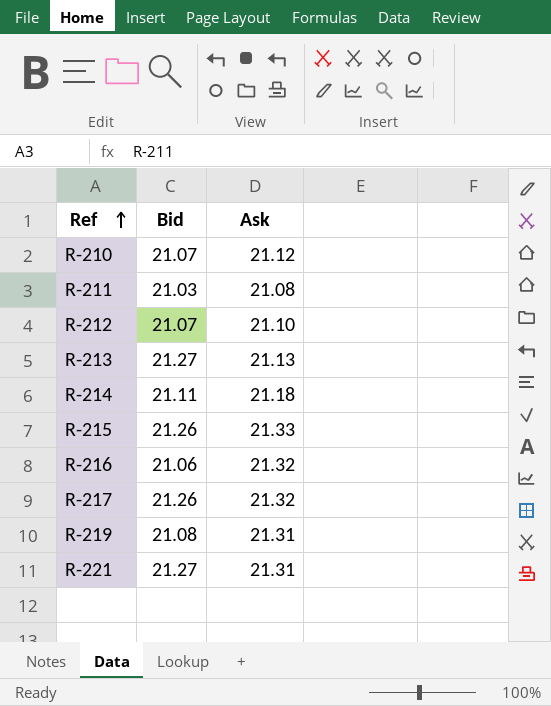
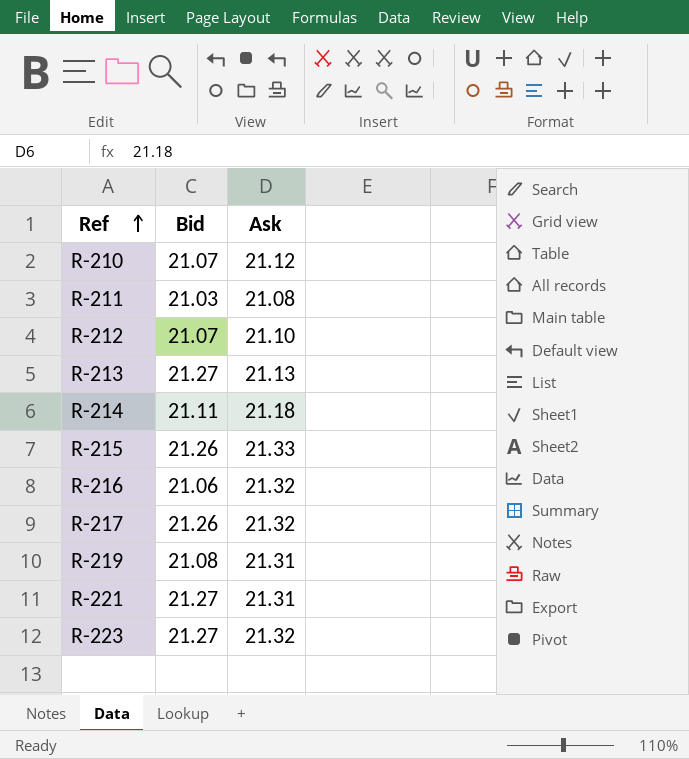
row R-223: none -> 21.27 | 21.32

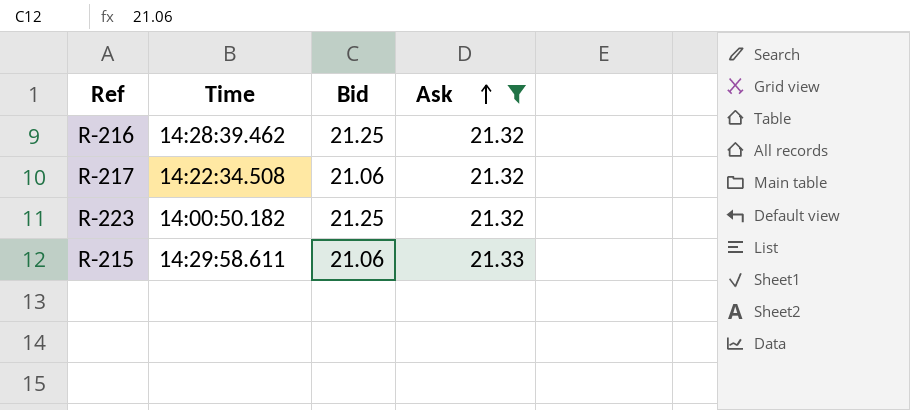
filter: none -> Ask >= 21.32
row order: Ref ascending -> Ask ascending
column Time | position: none -> 2
R-216 | Bid: 21.06 -> 21.25
R-217 | Bid: 21.26 -> 21.06
R-223 | Bid: 21.27 -> 21.25
R-215 | Bid: 21.26 -> 21.06

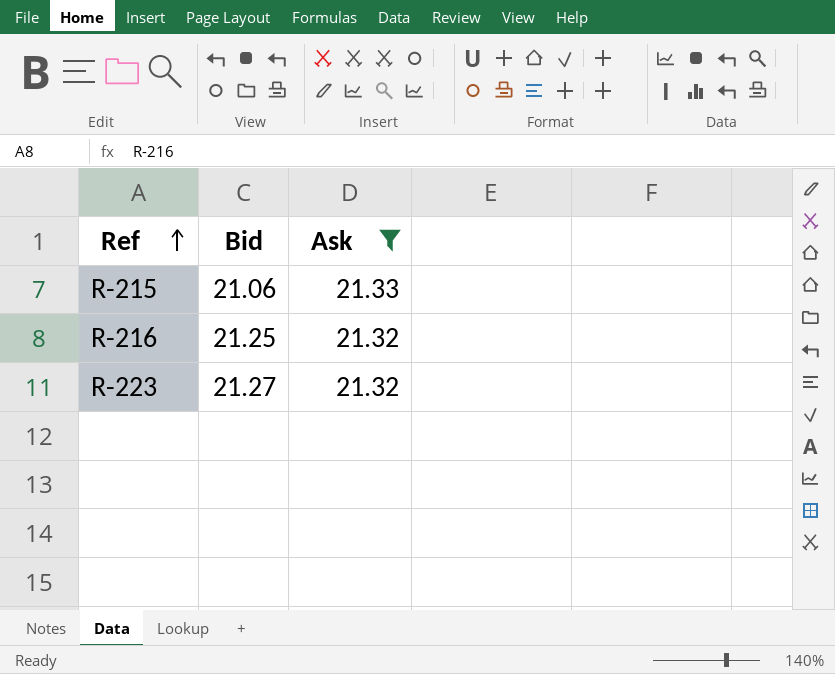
row order: Ask ascending -> Ref ascending
column Time | position: 2 -> none
row R-217: 14:22:34.508 | 21.06 | 21.32 -> none
R-223 | Bid: 21.25 -> 21.27

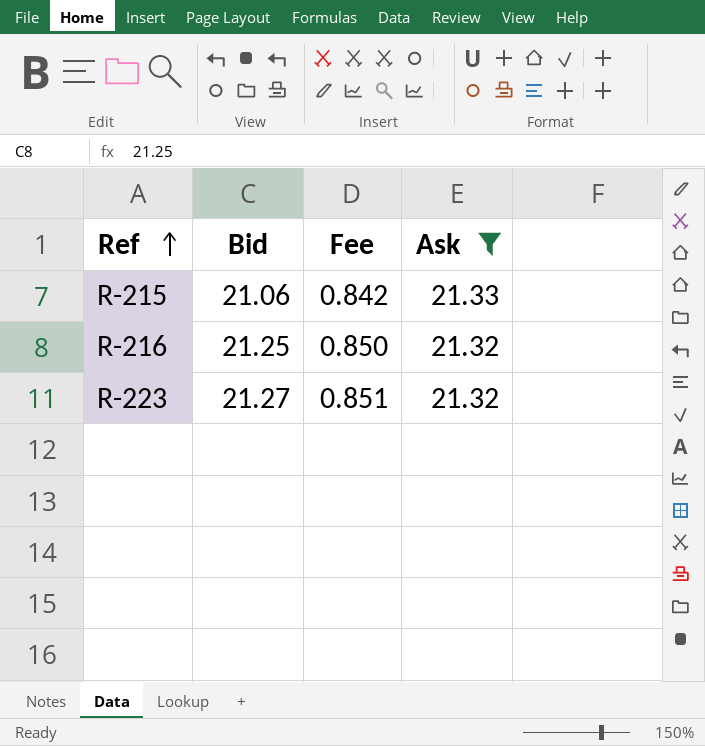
column Fee | formula: none -> [Bid] * 0.04

